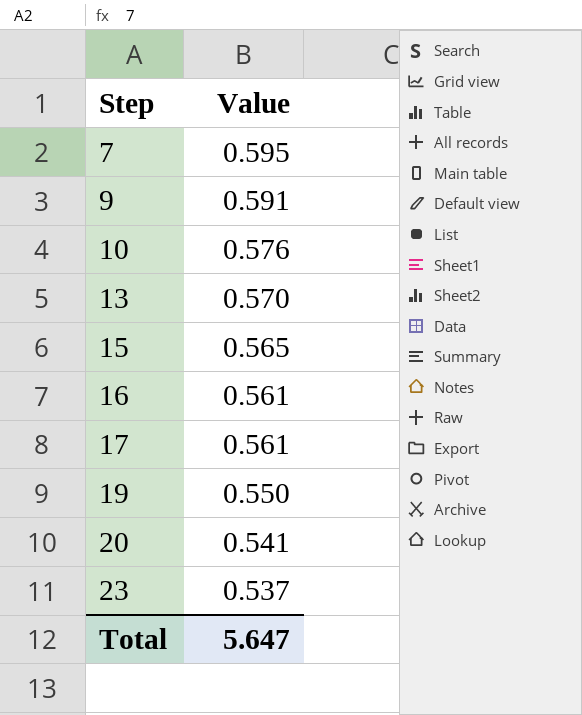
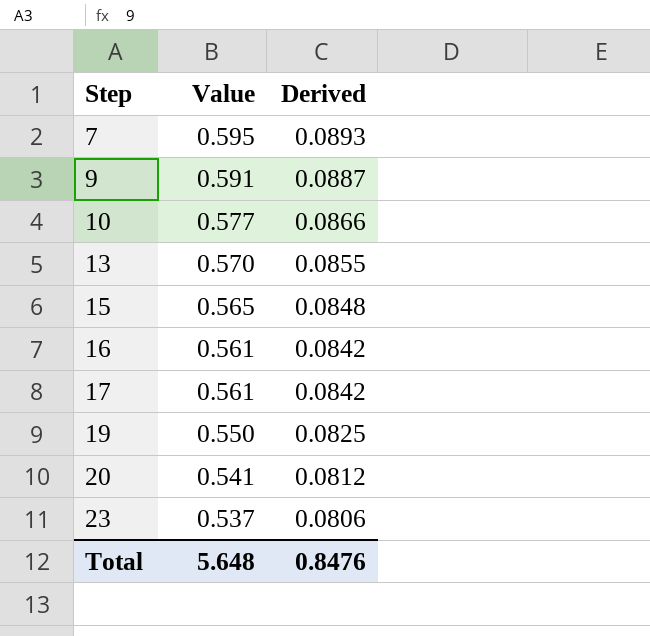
column Derived | formula: none -> [Value] * 0.15
10 | Value: 0.576 -> 0.577
Total | Value: 5.647 -> 5.648

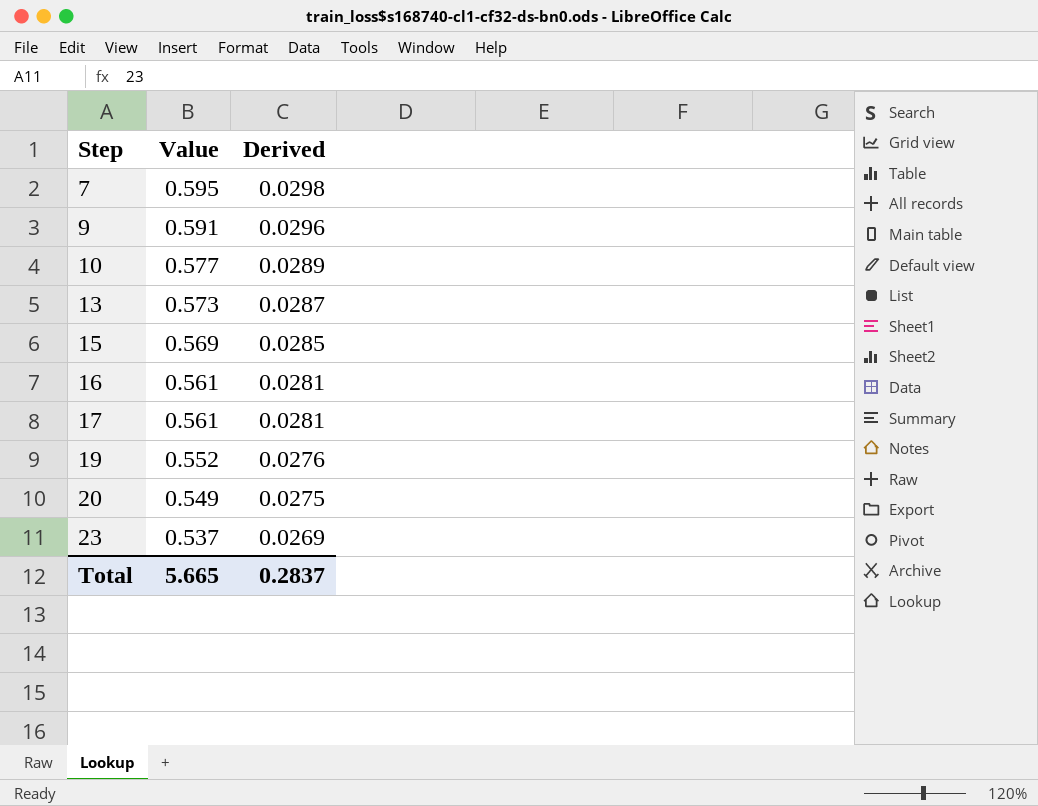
column Derived | formula: [Value] * 0.15 -> [Value] * 0.05
13 | Value: 0.570 -> 0.573
15 | Value: 0.565 -> 0.569
19 | Value: 0.550 -> 0.552
20 | Value: 0.541 -> 0.549
Total | Value: 5.648 -> 5.665
Total | Derived: 0.8476 -> 0.2837

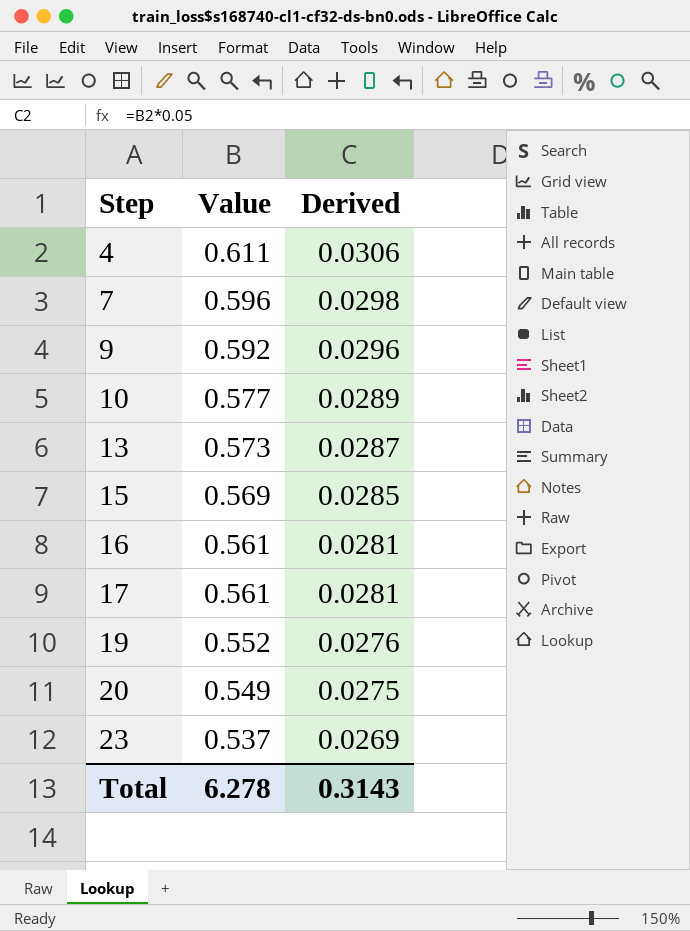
row 4: none -> 0.611 | 0.0306
7 | Value: 0.595 -> 0.596
9 | Value: 0.591 -> 0.592
Total | Value: 5.665 -> 6.278
Total | Derived: 0.2837 -> 0.3143

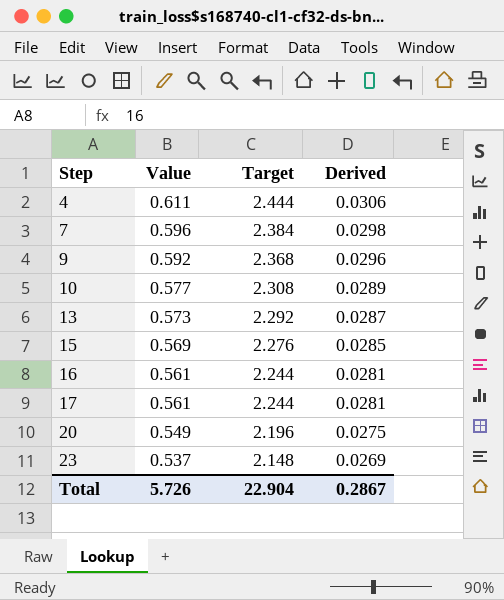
column Target | formula: none -> [Value] * 4
row 19: 0.552 | 0.0276 -> none
Total | Value: 6.278 -> 5.726
Total | Derived: 0.3143 -> 0.2867

